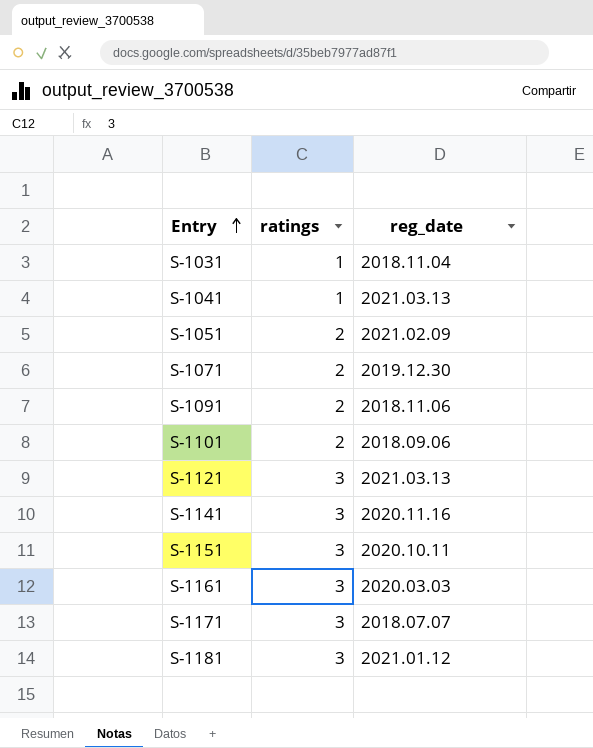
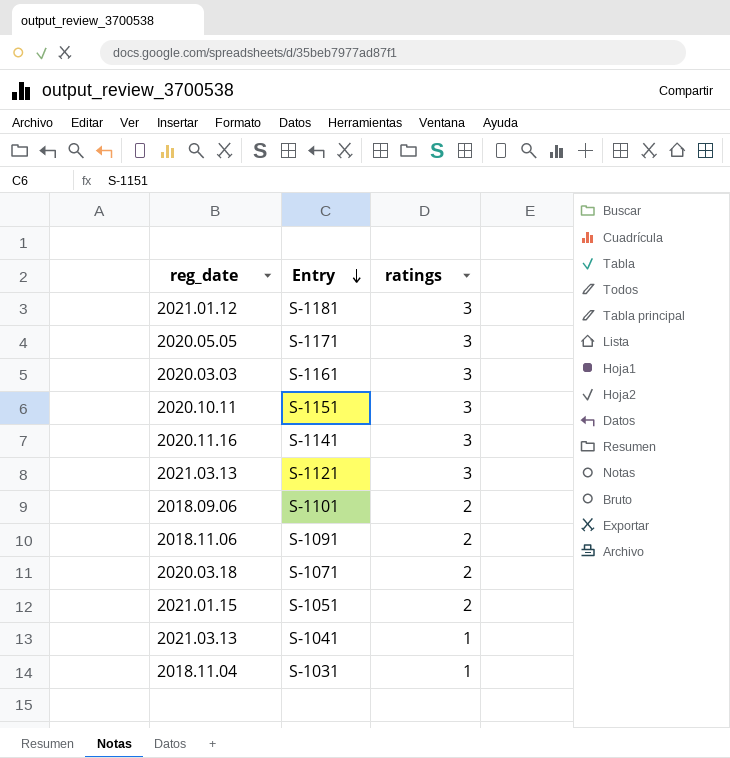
row order: Entry ascending -> Entry descending
column reg_date | position: 3 -> 1
S-1171 | reg_date: 2018.07.07 -> 2020.05.05
S-1071 | reg_date: 2019.12.30 -> 2020.03.18
S-1051 | reg_date: 2021.02.09 -> 2021.01.15

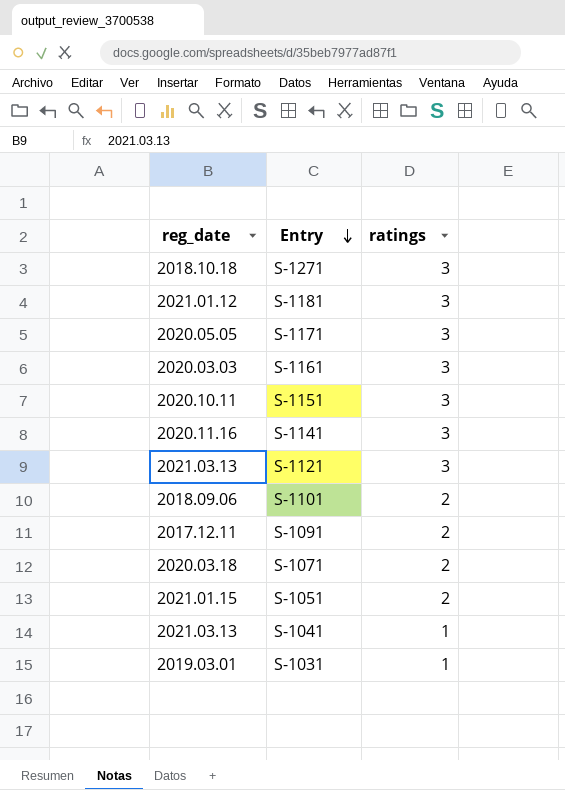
row S-1271: none -> 2018.10.18 | 3
S-1091 | reg_date: 2018.11.06 -> 2017.12.11
S-1031 | reg_date: 2018.11.04 -> 2019.03.01

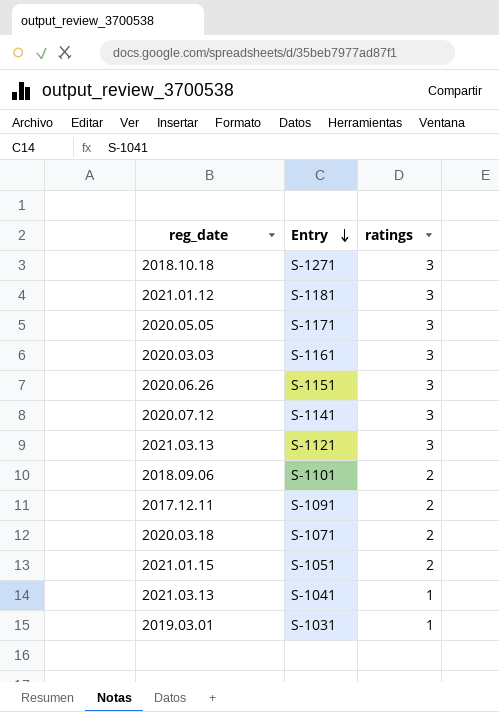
S-1151 | reg_date: 2020.10.11 -> 2020.06.26
S-1141 | reg_date: 2020.11.16 -> 2020.07.12

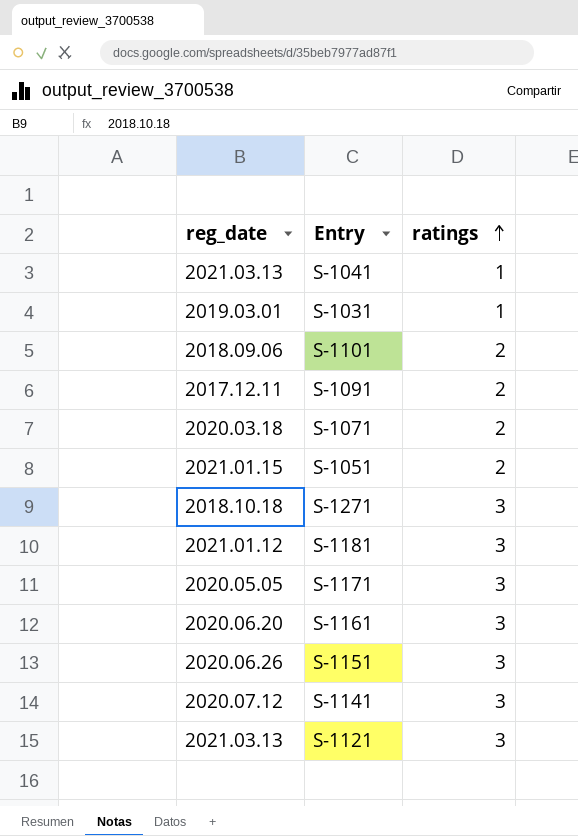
row order: Entry descending -> ratings ascending
S-1161 | reg_date: 2020.03.03 -> 2020.06.20

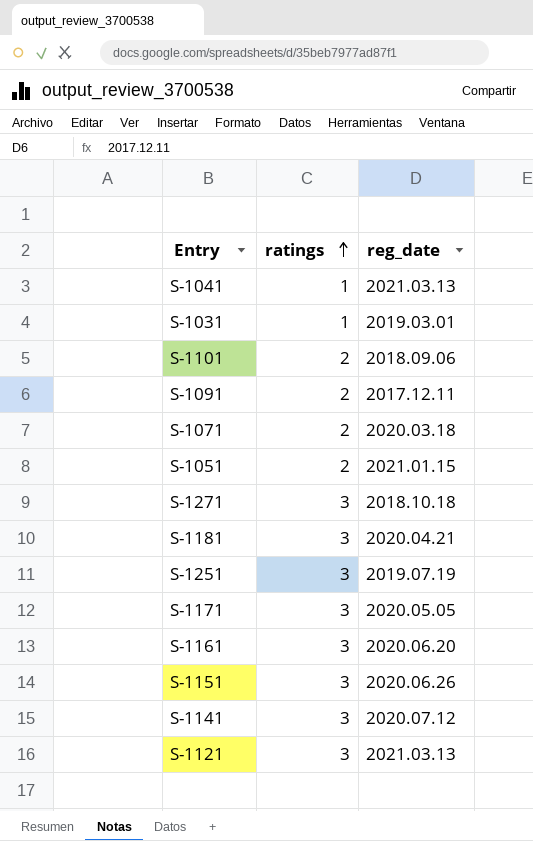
column reg_date | position: 1 -> 3
S-1181 | reg_date: 2021.01.12 -> 2020.04.21
row S-1251: none -> 3 | 2019.07.19

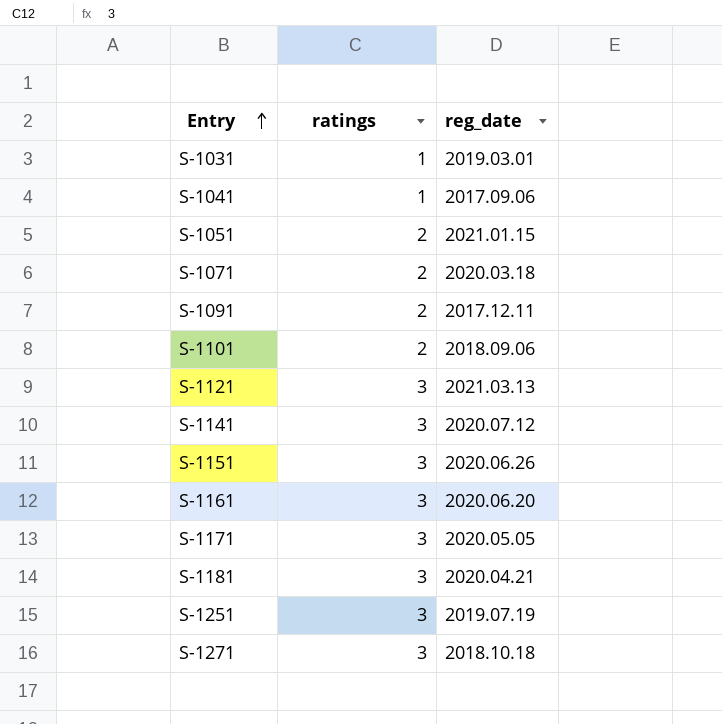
row order: ratings ascending -> Entry ascending
S-1041 | reg_date: 2021.03.13 -> 2017.09.06

